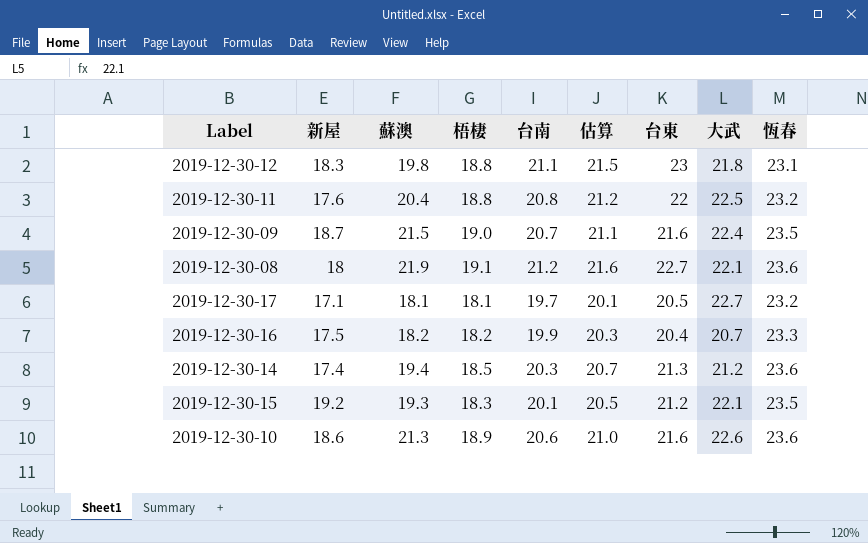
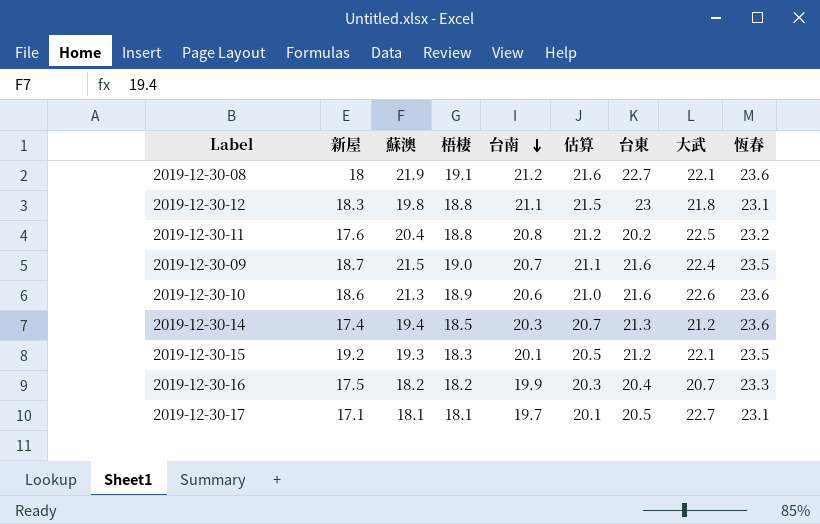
row order: none -> 台南 descending
2019-12-30-11 | 台東: 22 -> 20.2
2019-12-30-17 | 恆春: 23.2 -> 23.1

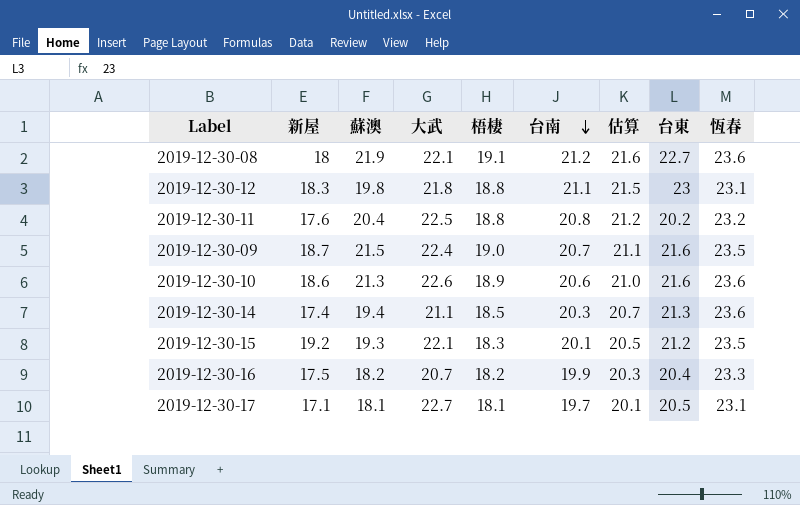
column 大武 | position: 8 -> 4
2019-12-30-14 | 大武: 21.2 -> 21.1

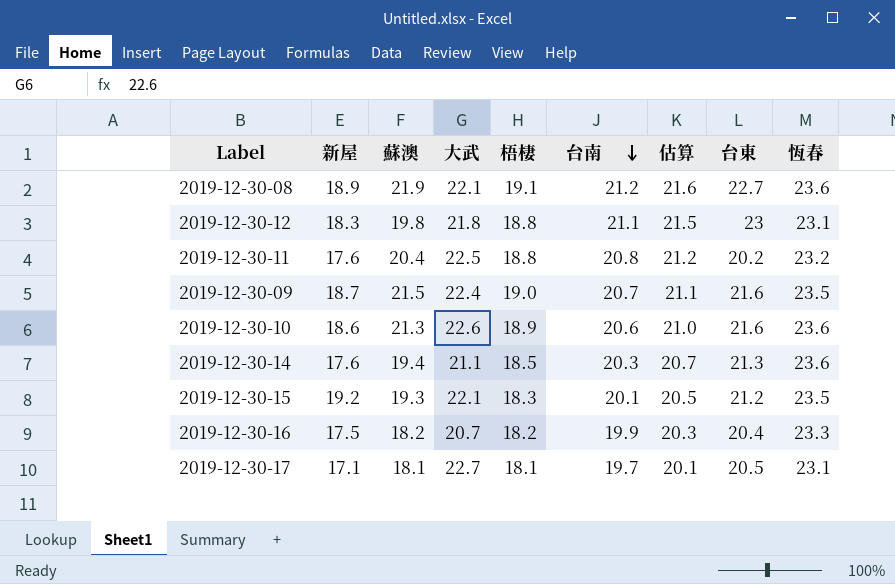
2019-12-30-08 | 新屋: 18 -> 18.9
2019-12-30-14 | 新屋: 17.4 -> 17.6

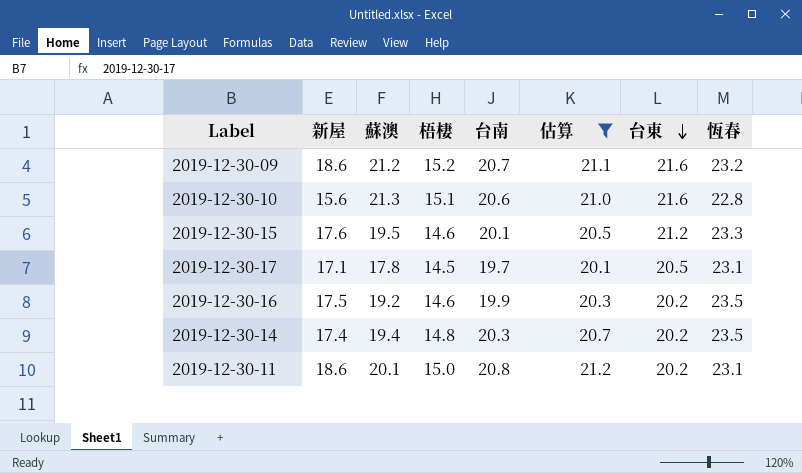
filter: none -> 估算 <= 21.2
row order: 台南 descending -> 台東 descending
column 大武 | position: 4 -> none
2019-12-30-09 | 新屋: 18.7 -> 18.6
2019-12-30-09 | 蘇澳: 21.5 -> 21.2
2019-12-30-09 | 梧棲: 19.0 -> 15.2
2019-12-30-09 | 恆春: 23.5 -> 23.2
2019-12-30-10 | 新屋: 18.6 -> 15.6
2019-12-30-10 | 梧棲: 18.9 -> 15.1
2019-12-30-10 | 恆春: 23.6 -> 22.8
2019-12-30-15 | 新屋: 19.2 -> 17.6
2019-12-30-15 | 蘇澳: 19.3 -> 19.5
2019-12-30-15 | 梧棲: 18.3 -> 14.6
2019-12-30-15 | 恆春: 23.5 -> 23.3
2019-12-30-17 | 蘇澳: 18.1 -> 17.8
2019-12-30-17 | 梧棲: 18.1 -> 14.5
2019-12-30-16 | 蘇澳: 18.2 -> 19.2
2019-12-30-16 | 梧棲: 18.2 -> 14.6
2019-12-30-16 | 台東: 20.4 -> 20.2
2019-12-30-16 | 恆春: 23.3 -> 23.5
2019-12-30-14 | 新屋: 17.6 -> 17.4
2019-12-30-14 | 梧棲: 18.5 -> 14.8
2019-12-30-14 | 台東: 21.3 -> 20.2
2019-12-30-14 | 恆春: 23.6 -> 23.5
2019-12-30-11 | 新屋: 17.6 -> 18.6
2019-12-30-11 | 蘇澳: 20.4 -> 20.1
2019-12-30-11 | 梧棲: 18.8 -> 15.0
2019-12-30-11 | 恆春: 23.2 -> 23.1

